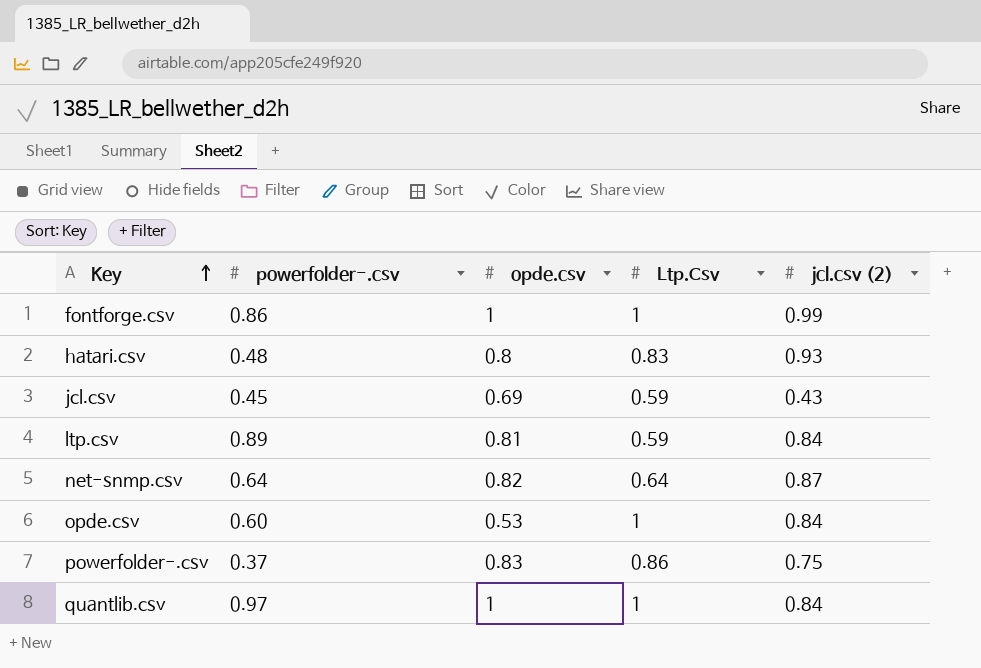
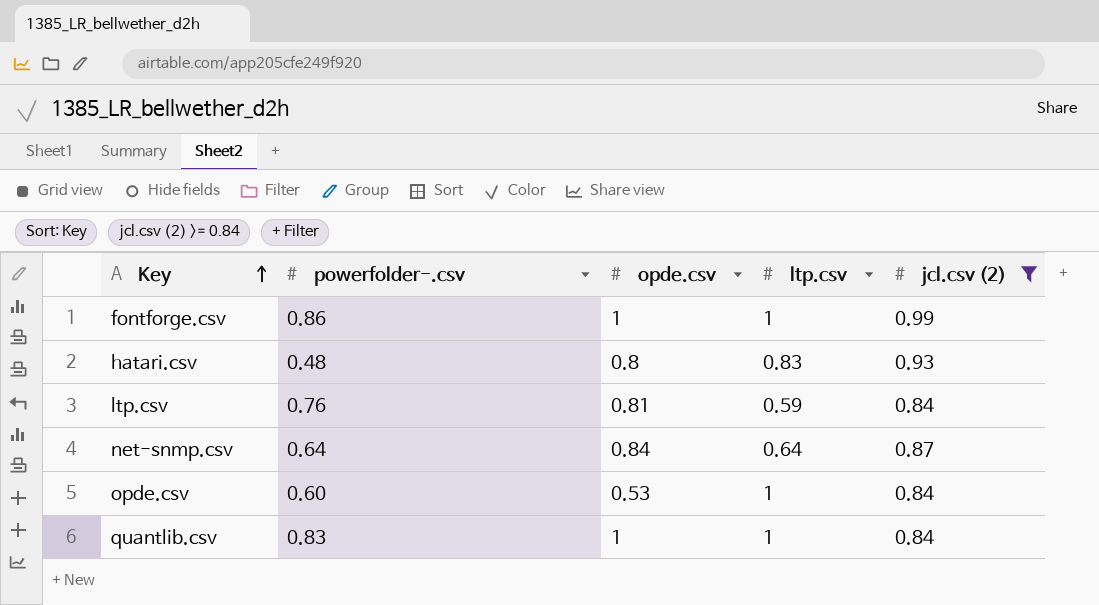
filter: none -> jcl.csv (2) >= 0.84
column name: Ltp.Csv -> ltp.csv
ltp.csv | powerfolder-.csv: 0.89 -> 0.76
net-snmp.csv | opde.csv: 0.82 -> 0.84
quantlib.csv | powerfolder-.csv: 0.97 -> 0.83

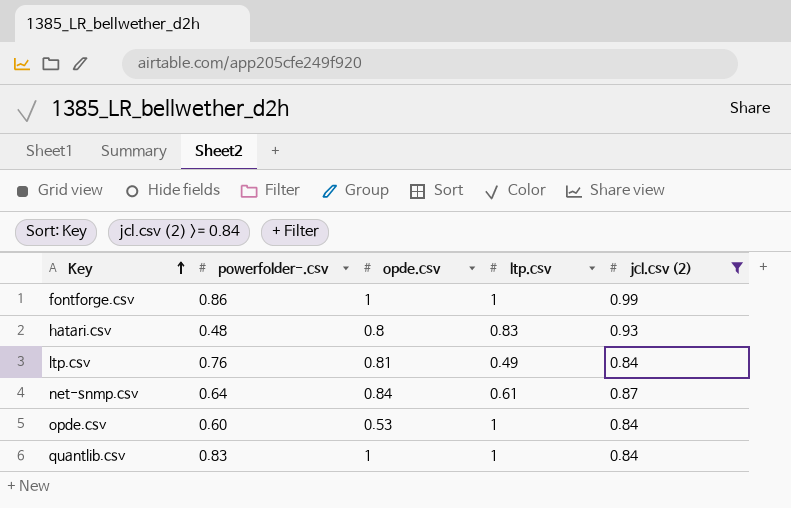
ltp.csv | ltp.csv: 0.59 -> 0.49
net-snmp.csv | ltp.csv: 0.64 -> 0.61

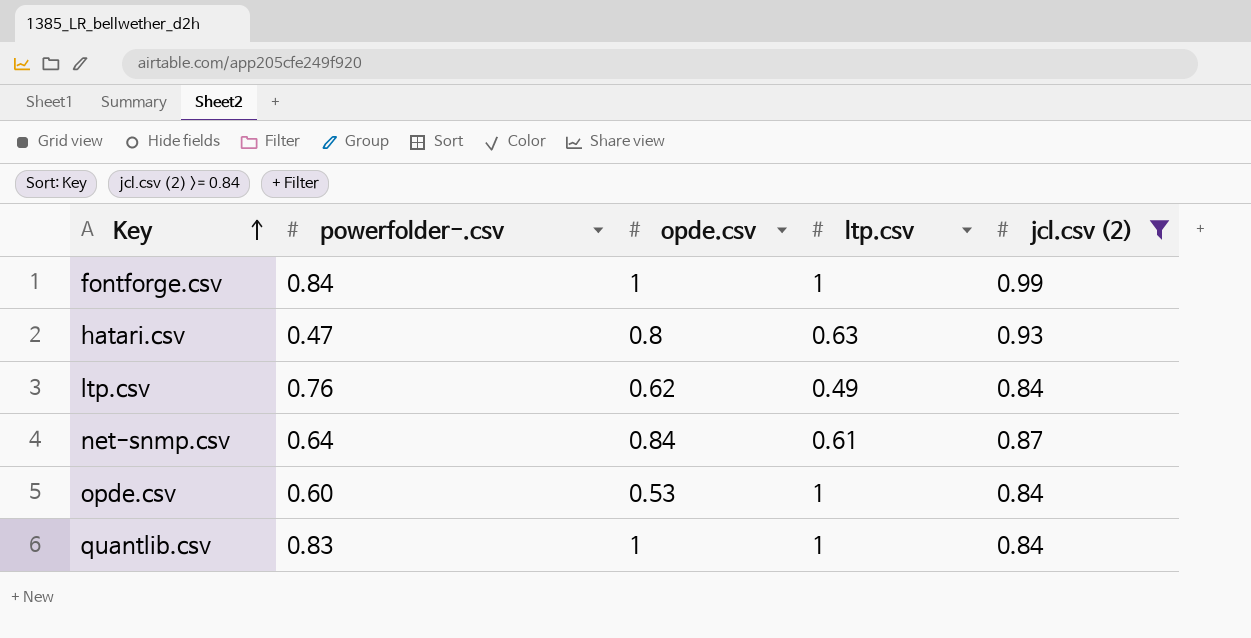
fontforge.csv | powerfolder-.csv: 0.86 -> 0.84
hatari.csv | powerfolder-.csv: 0.48 -> 0.47
hatari.csv | ltp.csv: 0.83 -> 0.63
ltp.csv | opde.csv: 0.81 -> 0.62

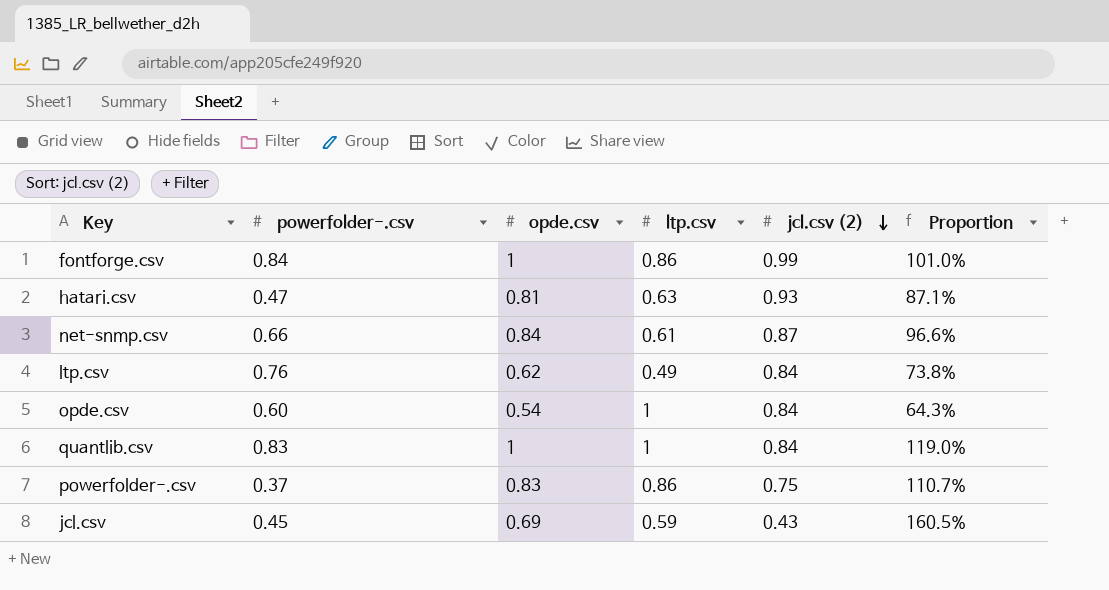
filter: jcl.csv (2) >= 0.84 -> none
row order: Key ascending -> jcl.csv (2) descending
column Proportion | formula: none -> [opde.csv] / [jcl.csv (2)]
fontforge.csv | ltp.csv: 1 -> 0.86
hatari.csv | opde.csv: 0.8 -> 0.81
net-snmp.csv | powerfolder-.csv: 0.64 -> 0.66
opde.csv | opde.csv: 0.53 -> 0.54

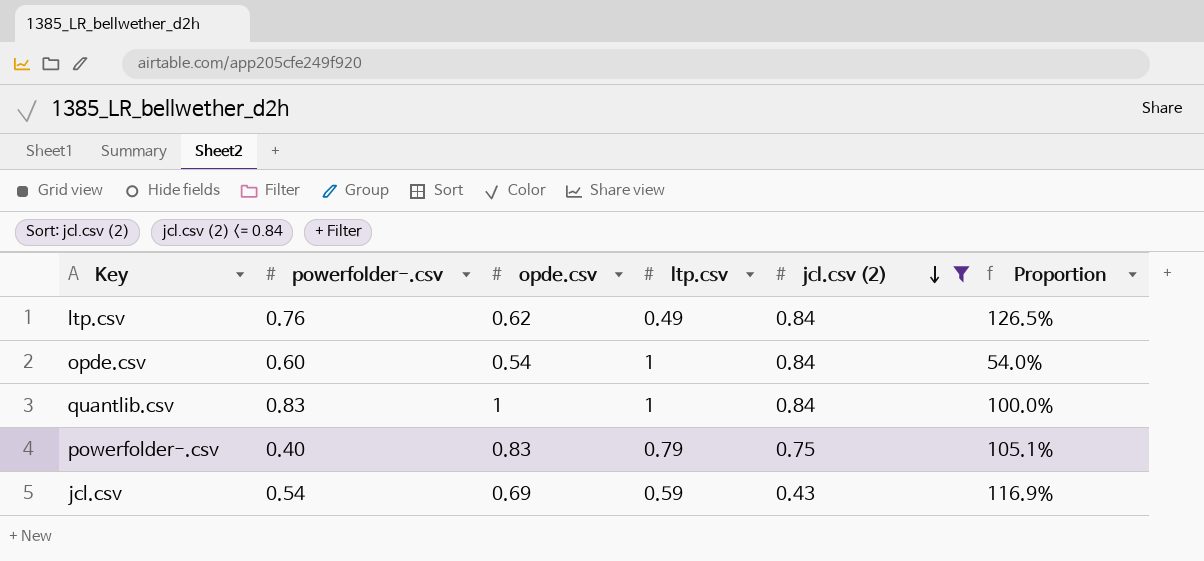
filter: none -> jcl.csv (2) <= 0.84
column Proportion | formula: [opde.csv] / [jcl.csv (2)] -> [opde.csv] / [ltp.csv]
powerfolder-.csv | powerfolder-.csv: 0.37 -> 0.40
powerfolder-.csv | ltp.csv: 0.86 -> 0.79
jcl.csv | powerfolder-.csv: 0.45 -> 0.54

